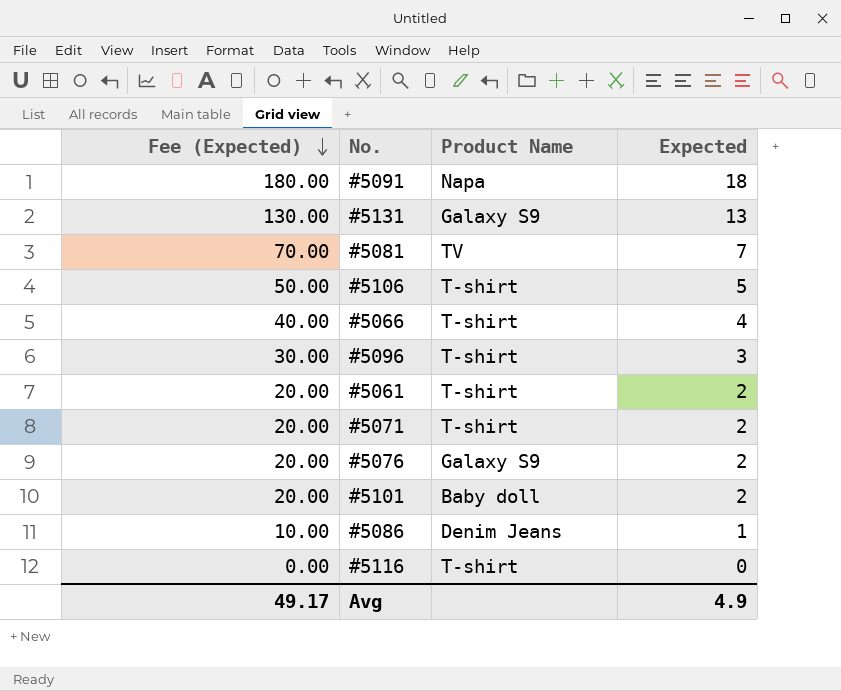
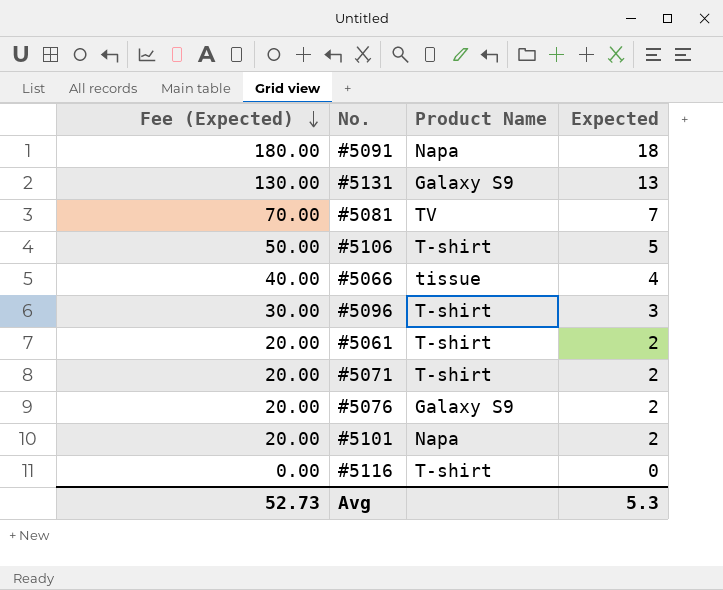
row #5086: 10.00 | Denim Jeans | 1 -> none
#5066 | Product Name: T-shirt -> tissue
#5101 | Product Name: Baby doll -> Napa
Avg | Fee (Expected): 49.17 -> 52.73
Avg | Expected: 4.9 -> 5.3

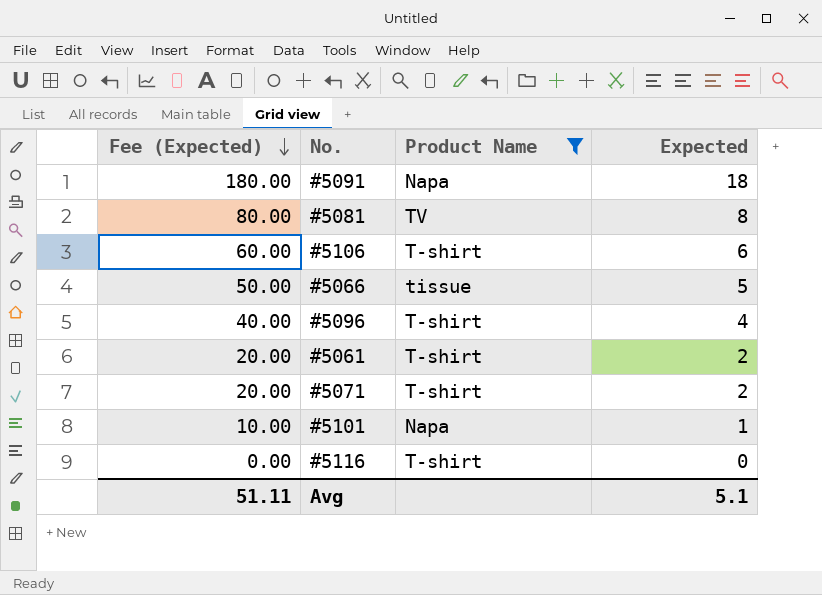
filter: none -> Product Name != Galaxy S9
#5081 | Fee (Expected): 70.00 -> 80.00
#5081 | Expected: 7 -> 8
#5106 | Fee (Expected): 50.00 -> 60.00
#5106 | Expected: 5 -> 6
#5066 | Fee (Expected): 40.00 -> 50.00
#5066 | Expected: 4 -> 5
#5096 | Fee (Expected): 30.00 -> 40.00
#5096 | Expected: 3 -> 4
#5101 | Fee (Expected): 20.00 -> 10.00
#5101 | Expected: 2 -> 1
Avg | Fee (Expected): 52.73 -> 51.11
Avg | Expected: 5.3 -> 5.1

